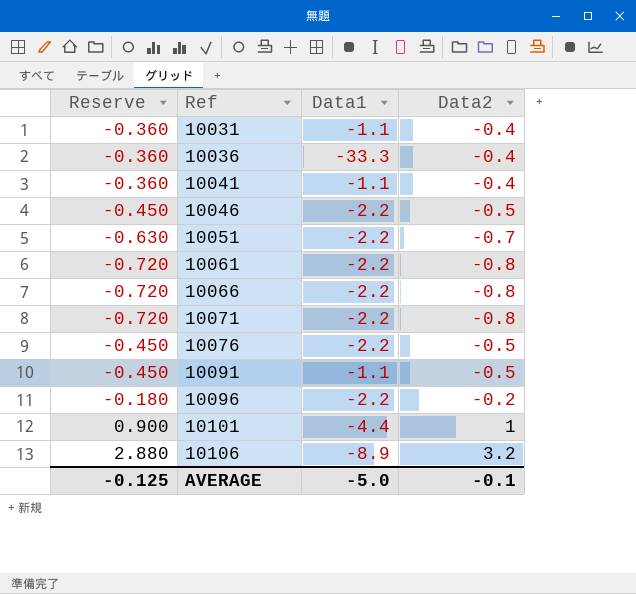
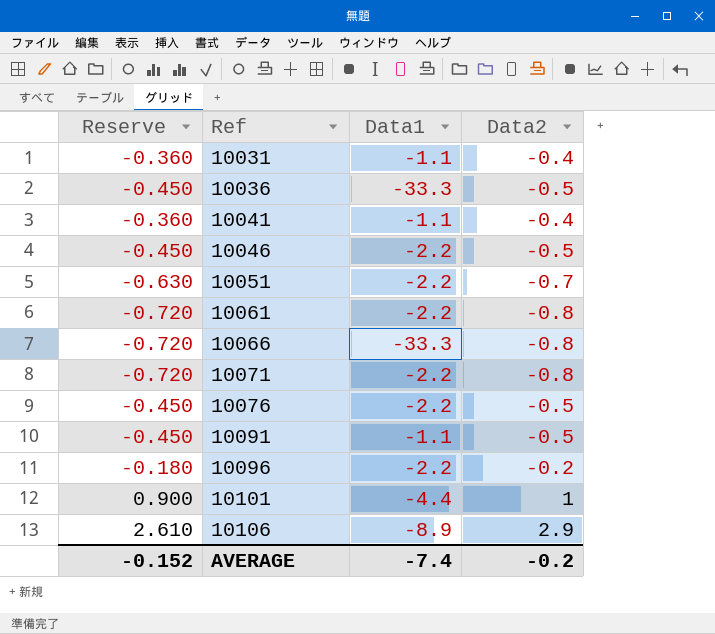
10036 | Reserve: -0.360 -> -0.450
10036 | Data2: -0.4 -> -0.5
10066 | Data1: -2.2 -> -33.3
10106 | Reserve: 2.880 -> 2.610
10106 | Data2: 3.2 -> 2.9
AVERAGE | Reserve: -0.125 -> -0.152
AVERAGE | Data1: -5.0 -> -7.4
AVERAGE | Data2: -0.1 -> -0.2

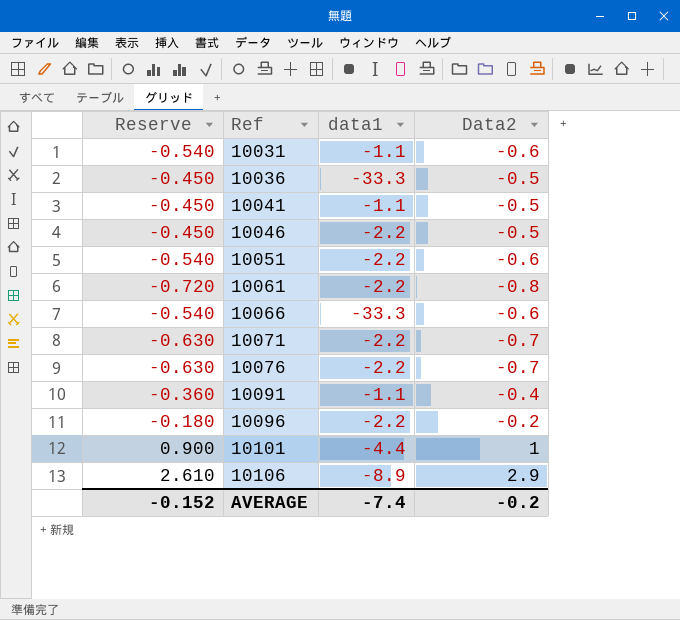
column name: Data1 -> data1
10031 | Reserve: -0.360 -> -0.540
10031 | Data2: -0.4 -> -0.6
10041 | Reserve: -0.360 -> -0.450
10041 | Data2: -0.4 -> -0.5
10051 | Reserve: -0.630 -> -0.540
10051 | Data2: -0.7 -> -0.6
10066 | Reserve: -0.720 -> -0.540
10066 | Data2: -0.8 -> -0.6
10071 | Reserve: -0.720 -> -0.630
10071 | Data2: -0.8 -> -0.7
10076 | Reserve: -0.450 -> -0.630
10076 | Data2: -0.5 -> -0.7
10091 | Reserve: -0.450 -> -0.360
10091 | Data2: -0.5 -> -0.4

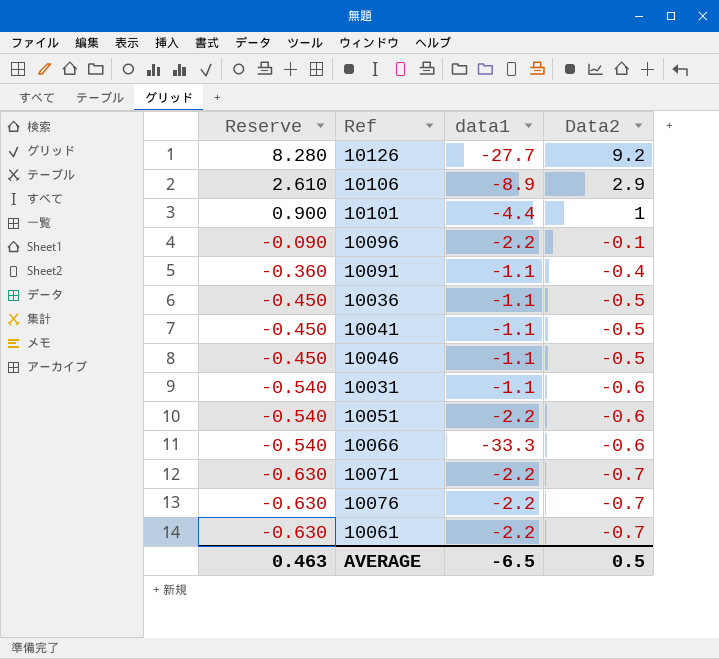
row order: Ref ascending -> Reserve descending
row 10126: none -> 8.280 | -27.7 | 9.2
10096 | Reserve: -0.180 -> -0.090
10096 | Data2: -0.2 -> -0.1
10036 | data1: -33.3 -> -1.1
10046 | data1: -2.2 -> -1.1
10061 | Reserve: -0.720 -> -0.630
10061 | Data2: -0.8 -> -0.7
AVERAGE | Reserve: -0.152 -> 0.463
AVERAGE | data1: -7.4 -> -6.5
AVERAGE | Data2: -0.2 -> 0.5

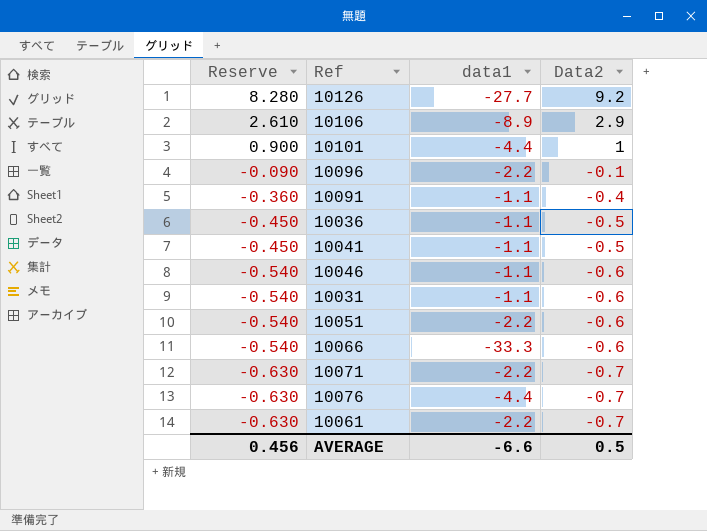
10046 | Reserve: -0.450 -> -0.540
10046 | Data2: -0.5 -> -0.6
10076 | data1: -2.2 -> -4.4
AVERAGE | Reserve: 0.463 -> 0.456
AVERAGE | data1: -6.5 -> -6.6

